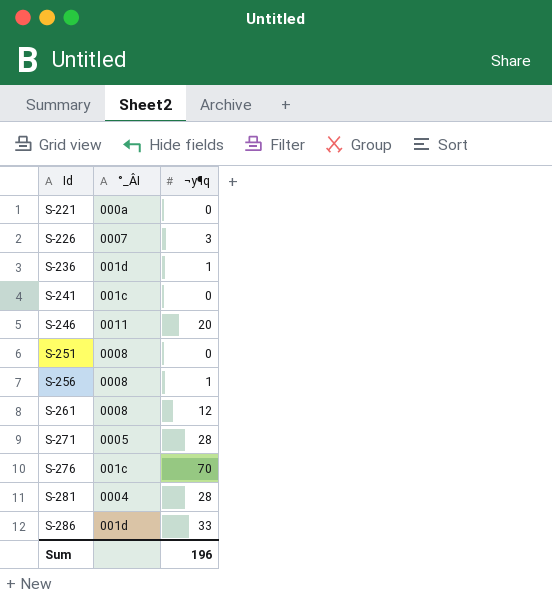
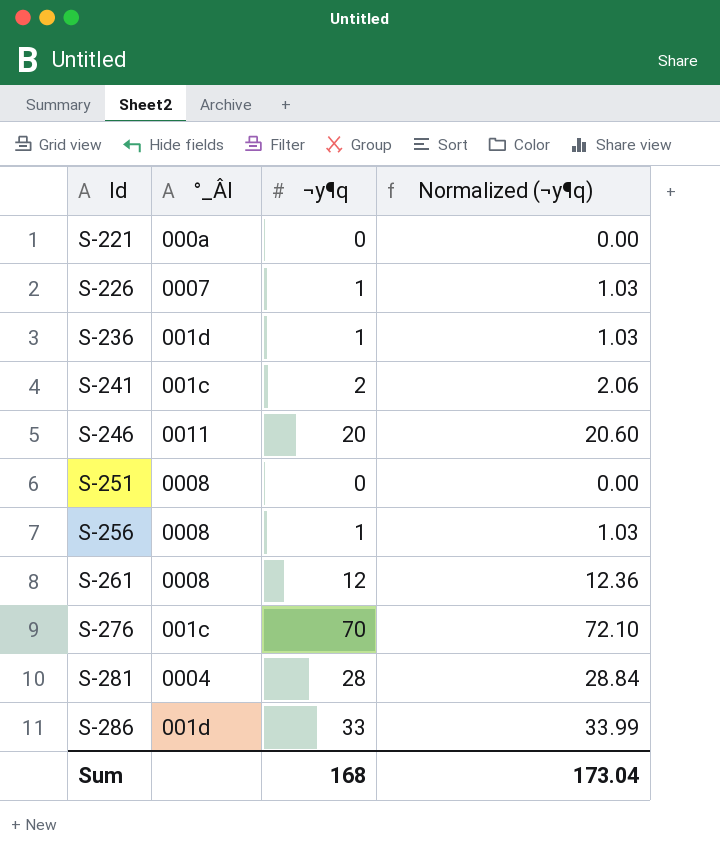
column Normalized (¬y¶q) | formula: none -> [¬y¶q] * 1.03
row S-271: 0005 | 28 -> none
S-226 | ¬y¶q: 3 -> 1
S-241 | ¬y¶q: 0 -> 2
Sum | ¬y¶q: 196 -> 168

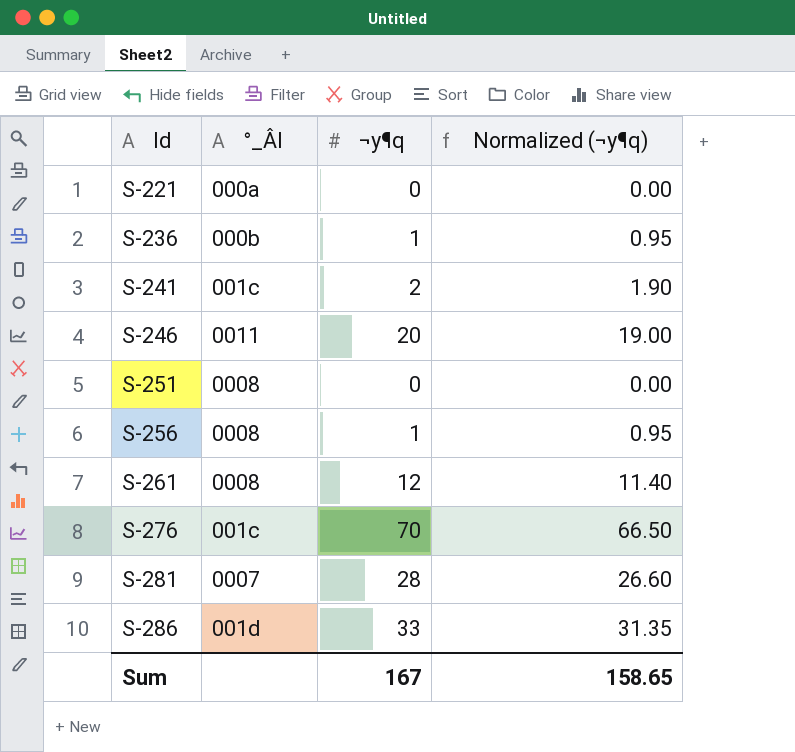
column Normalized (¬y¶q) | formula: [¬y¶q] * 1.03 -> [¬y¶q] * 0.95
row S-226: 0007 | 1 | 1.03 -> none
S-236 | °_ÂI: 001d -> 000b
S-281 | °_ÂI: 0004 -> 0007
Sum | ¬y¶q: 168 -> 167
Sum | Normalized (¬y¶q): 173.04 -> 158.65

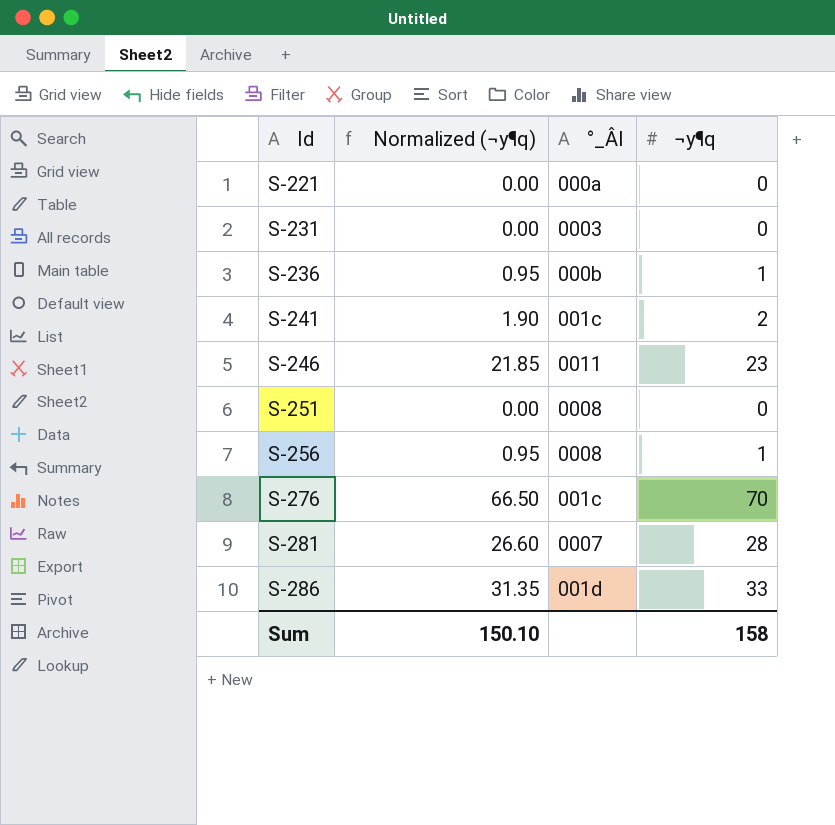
column Normalized (¬y¶q) | position: 4 -> 2
row S-261: 0008 | 12 | 11.40 -> none
row S-231: none -> 0.00 | 0003 | 0
S-246 | Normalized (¬y¶q): 19.00 -> 21.85
S-246 | ¬y¶q: 20 -> 23
Sum | Normalized (¬y¶q): 158.65 -> 150.10
Sum | ¬y¶q: 167 -> 158

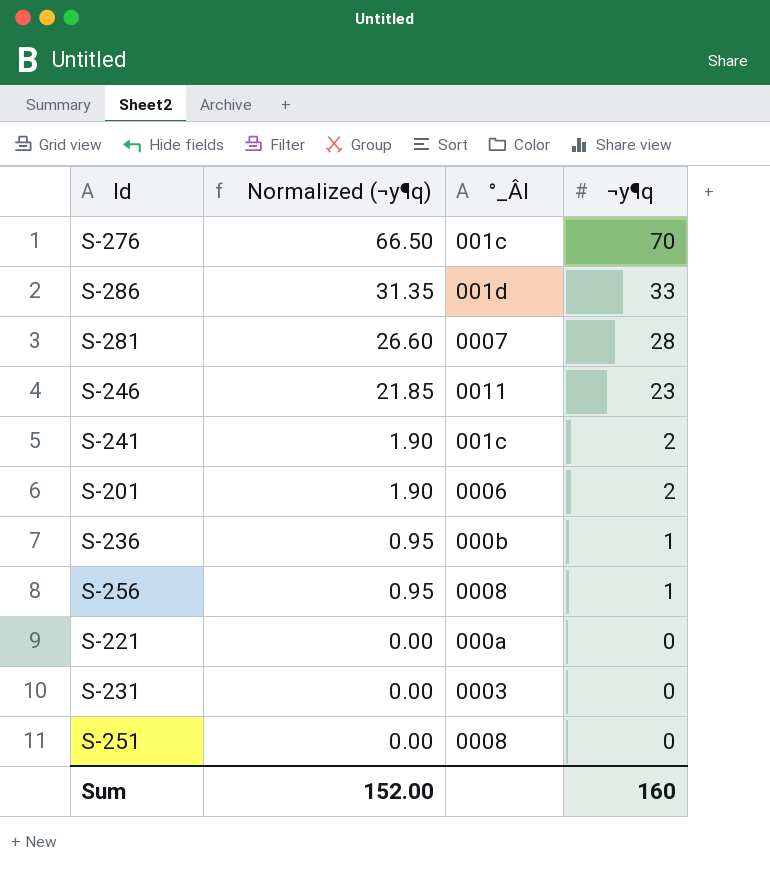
row order: Id ascending -> Normalized (¬y¶q) descending
row S-201: none -> 1.90 | 0006 | 2
Sum | Normalized (¬y¶q): 150.10 -> 152.00
Sum | ¬y¶q: 158 -> 160

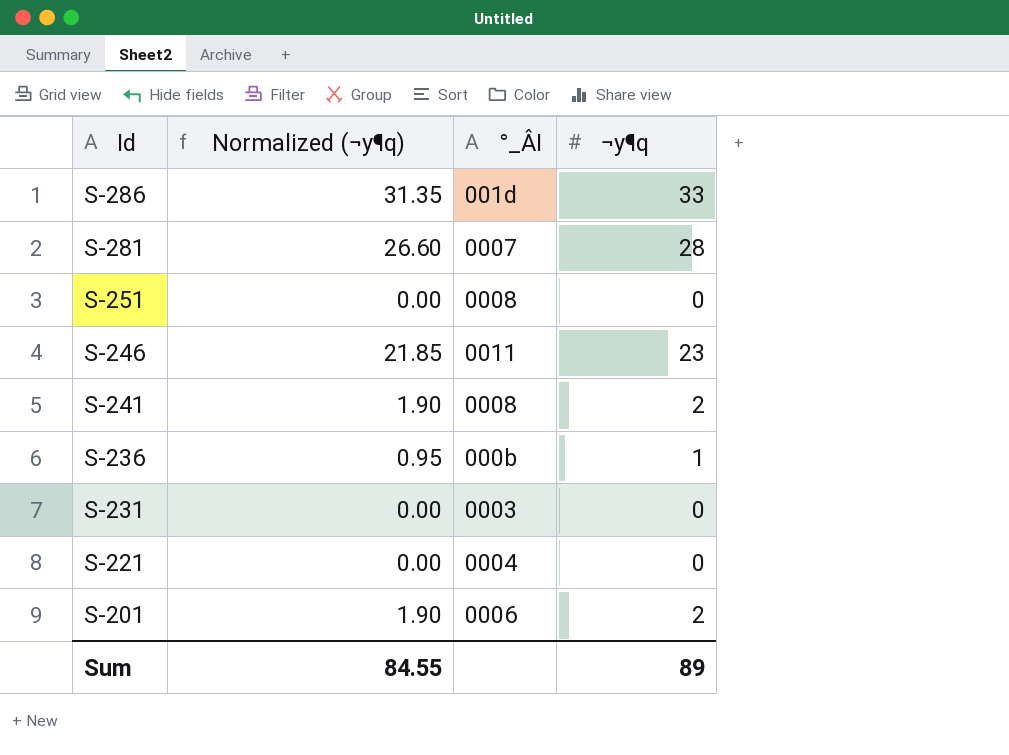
row order: Normalized (¬y¶q) descending -> Id descending
row S-276: 66.50 | 001c | 70 -> none
row S-256: 0.95 | 0008 | 1 -> none
S-241 | °_ÂI: 001c -> 0008
S-221 | °_ÂI: 000a -> 0004
Sum | Normalized (¬y¶q): 152.00 -> 84.55
Sum | ¬y¶q: 160 -> 89

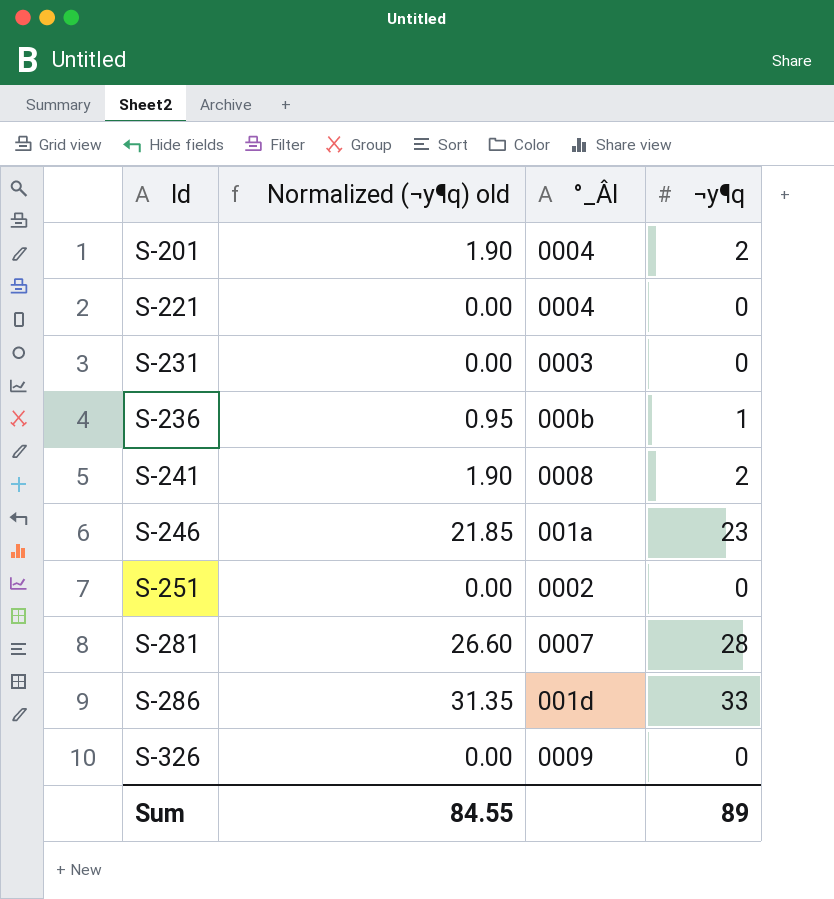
row order: Id descending -> Id ascending
column name: Normalized (¬y¶q) -> Normalized (¬y¶q) old
S-201 | °_ÂI: 0006 -> 0004
S-246 | °_ÂI: 0011 -> 001a
S-251 | °_ÂI: 0008 -> 0002
row S-326: none -> 0.00 | 0009 | 0

